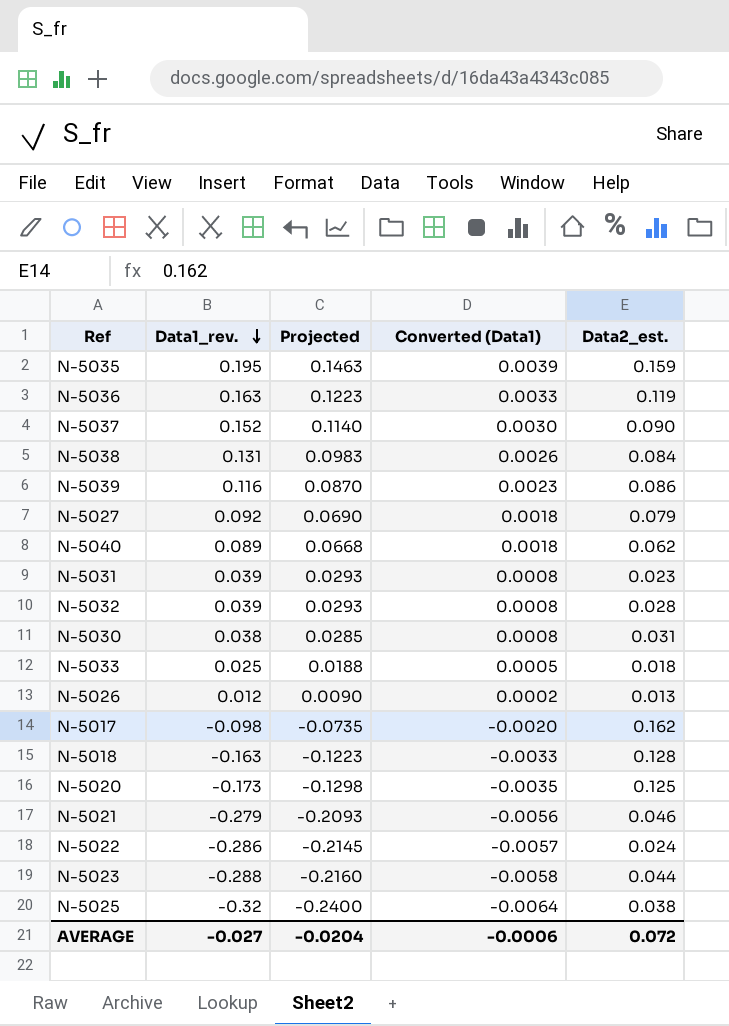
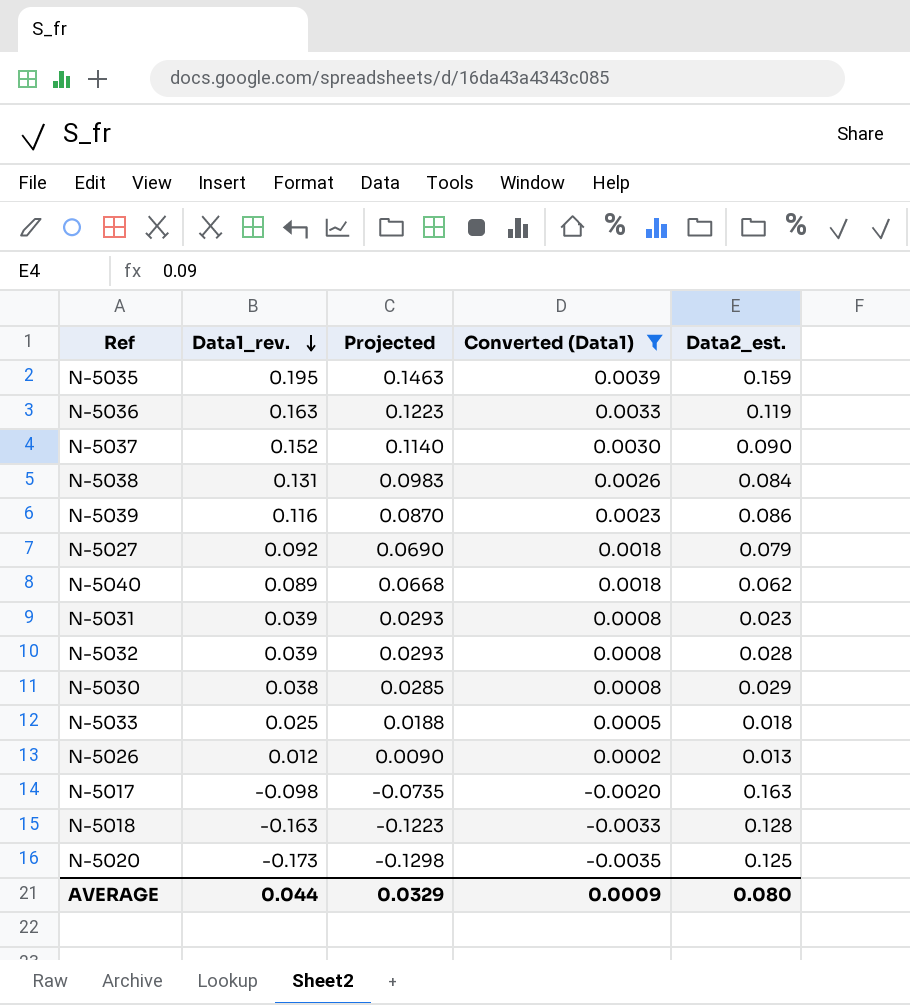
filter: none -> Converted (Data1) >= -0.0035
N-5030 | Data2_est.: 0.031 -> 0.029
N-5017 | Data2_est.: 0.162 -> 0.163
AVERAGE | Data1_rev.: -0.027 -> 0.044
AVERAGE | Projected: -0.0204 -> 0.0329
AVERAGE | Converted (Data1): -0.0006 -> 0.0009
AVERAGE | Data2_est.: 0.072 -> 0.080

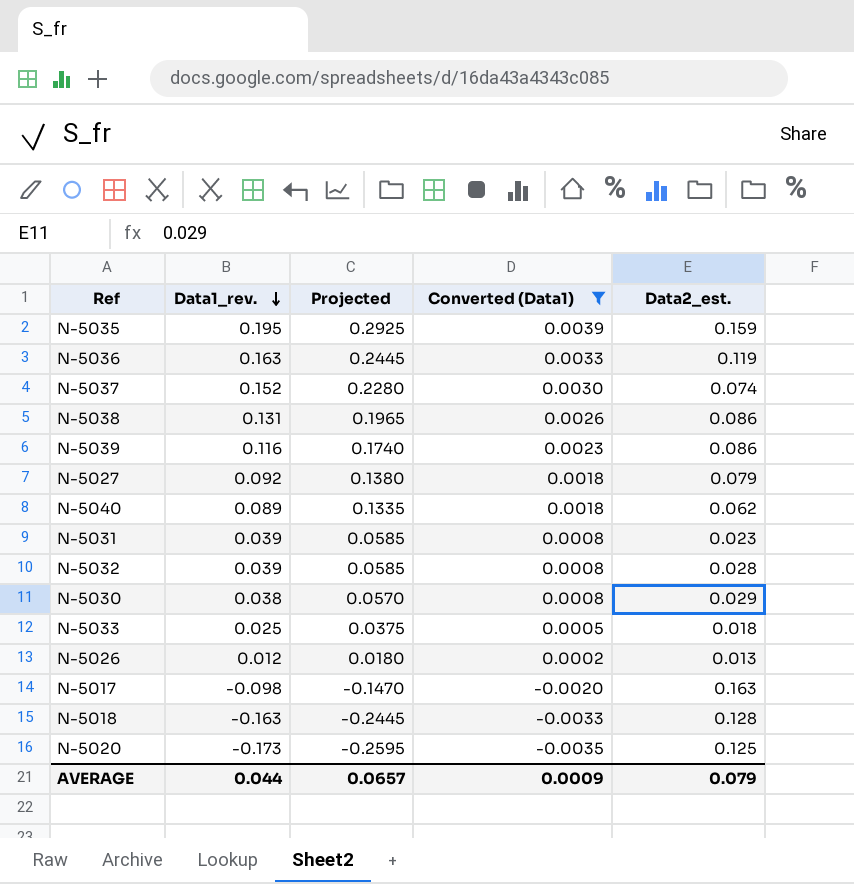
column Projected | formula: [Data1_rev.] * 0.75 -> [Data1_rev.] * 1.5
N-5037 | Data2_est.: 0.090 -> 0.074
N-5038 | Data2_est.: 0.084 -> 0.086
AVERAGE | Projected: 0.0329 -> 0.0657
AVERAGE | Data2_est.: 0.080 -> 0.079

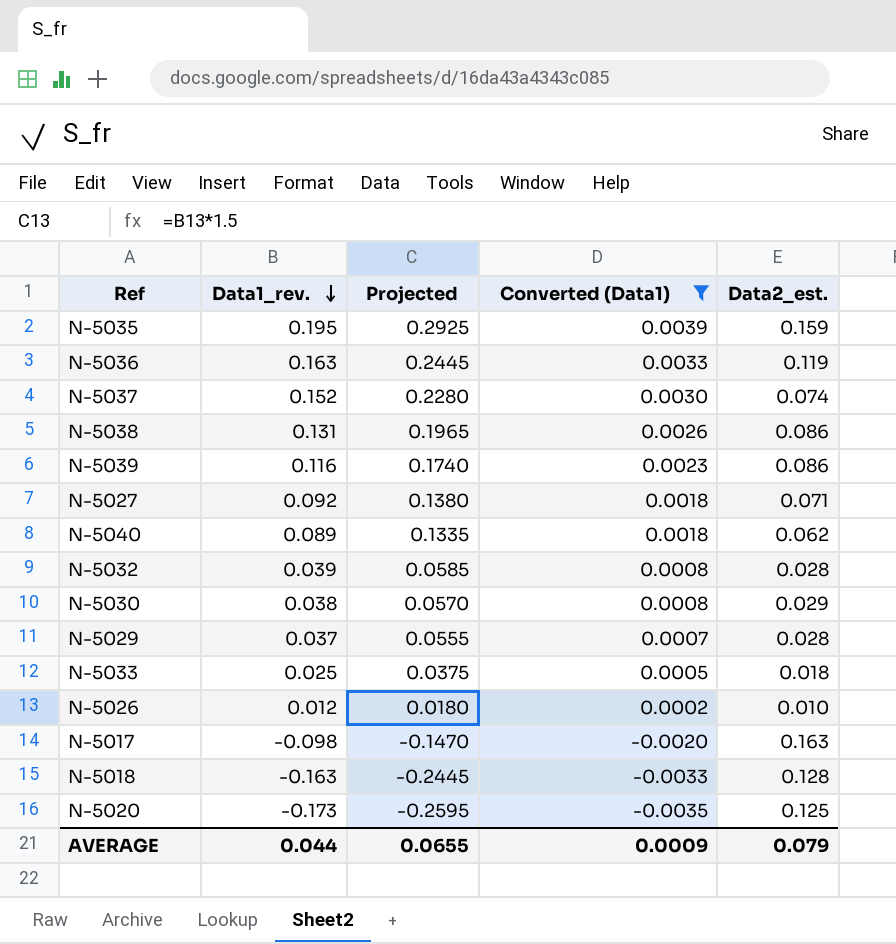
row N-5031: 0.039 | 0.0585 | 0.0008 | 0.023 -> none
N-5027 | Data2_est.: 0.079 -> 0.071
row N-5029: none -> 0.037 | 0.0555 | 0.0007 | 0.028
N-5026 | Data2_est.: 0.013 -> 0.010
AVERAGE | Projected: 0.0657 -> 0.0655

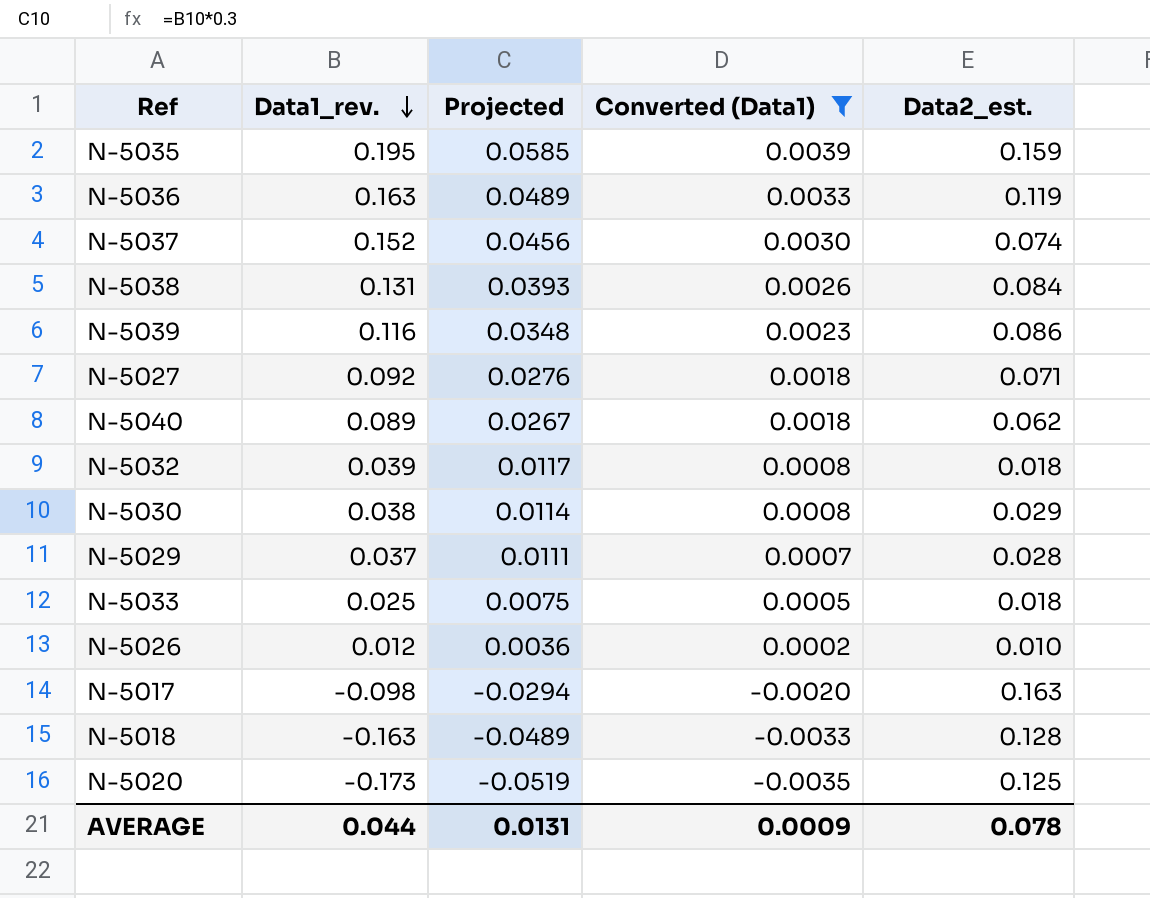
column Projected | formula: [Data1_rev.] * 1.5 -> [Data1_rev.] * 0.3
N-5038 | Data2_est.: 0.086 -> 0.084
N-5032 | Data2_est.: 0.028 -> 0.018
AVERAGE | Projected: 0.0655 -> 0.0131
AVERAGE | Data2_est.: 0.079 -> 0.078

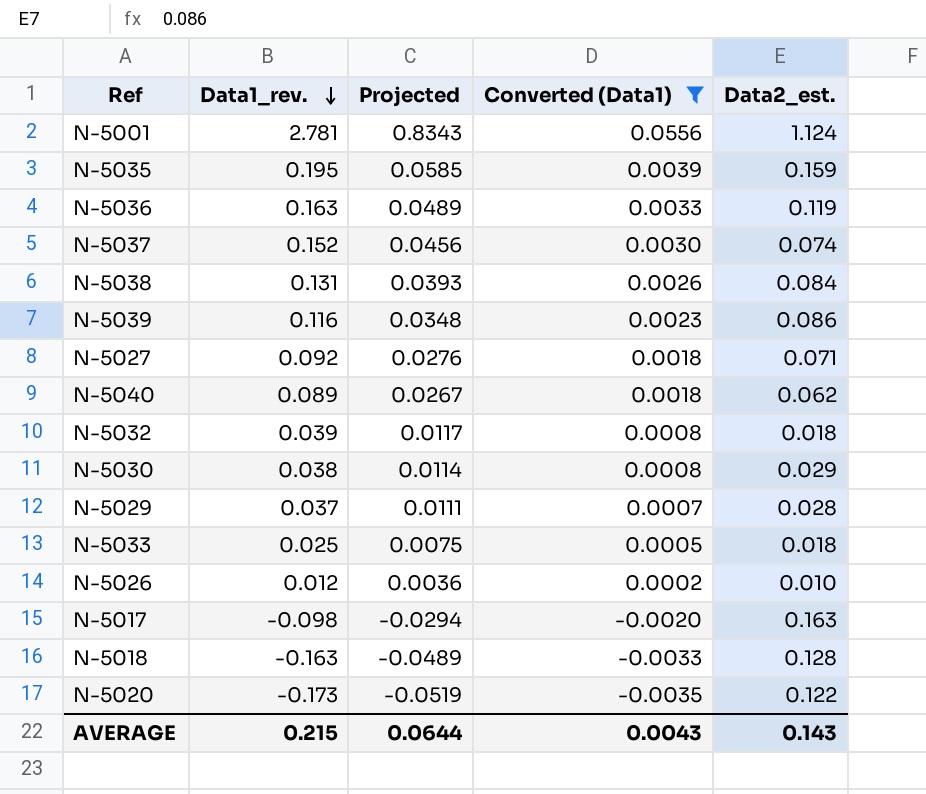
row N-5001: none -> 2.781 | 0.8343 | 0.0556 | 1.124
N-5020 | Data2_est.: 0.125 -> 0.122
AVERAGE | Data1_rev.: 0.044 -> 0.215
AVERAGE | Projected: 0.0131 -> 0.0644
AVERAGE | Converted (Data1): 0.0009 -> 0.0043
AVERAGE | Data2_est.: 0.078 -> 0.143

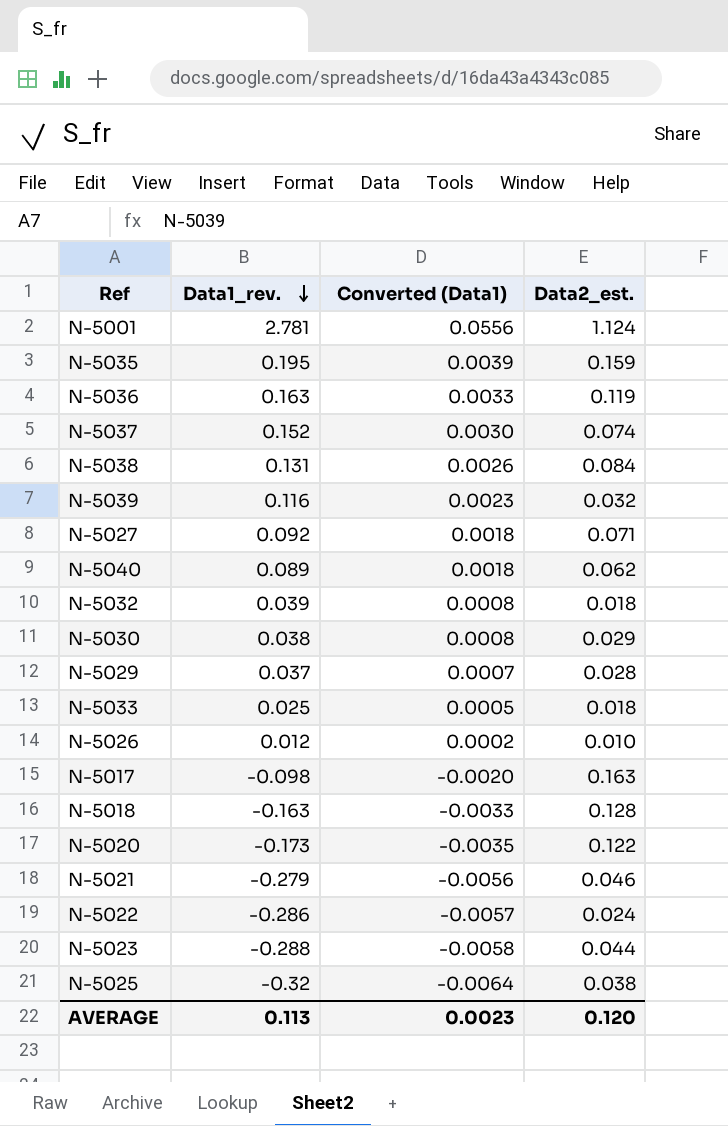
filter: Converted (Data1) >= -0.0035 -> none
column Projected | formula: [Data1_rev.] * 0.3 -> none
N-5039 | Data2_est.: 0.086 -> 0.032
AVERAGE | Data1_rev.: 0.215 -> 0.113
AVERAGE | Converted (Data1): 0.0043 -> 0.0023
AVERAGE | Data2_est.: 0.143 -> 0.120

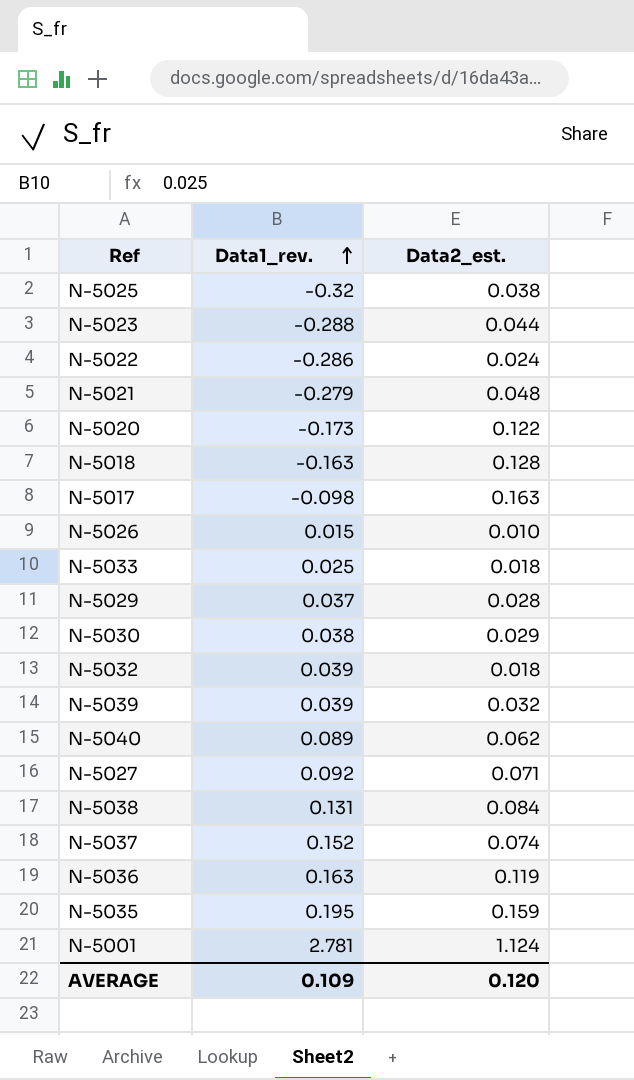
row order: Data1_rev. descending -> Data1_rev. ascending
column Converted (Data1) | formula: [Data1_rev.] * 0.02 -> none
N-5021 | Data2_est.: 0.046 -> 0.048
N-5026 | Data1_rev.: 0.012 -> 0.015
N-5039 | Data1_rev.: 0.116 -> 0.039
AVERAGE | Data1_rev.: 0.113 -> 0.109

